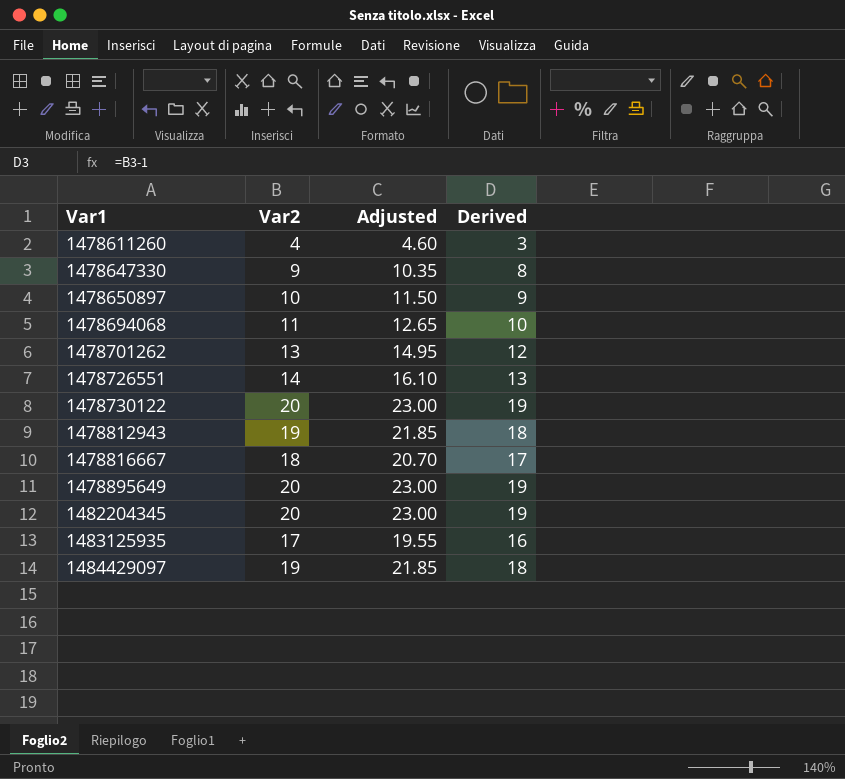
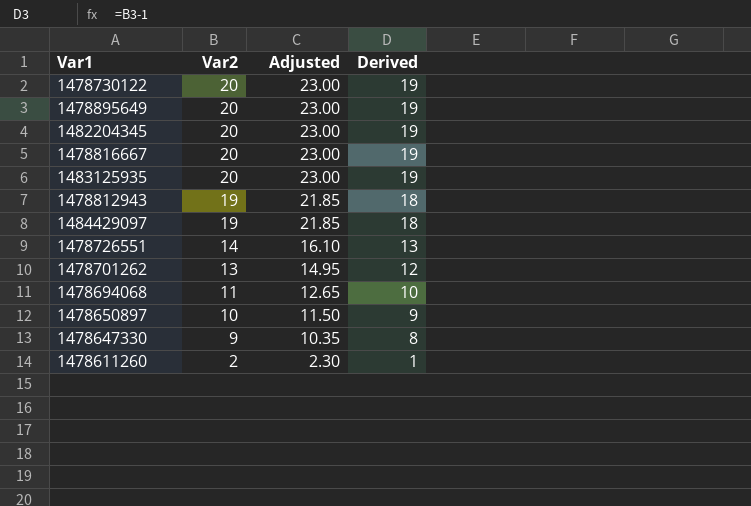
row order: Var1 ascending -> Var2 descending
1478816667 | Var2: 18 -> 20
1478816667 | Adjusted: 20.70 -> 23.00
1478816667 | Derived: 17 -> 19
1483125935 | Var2: 17 -> 20
1483125935 | Adjusted: 19.55 -> 23.00
1483125935 | Derived: 16 -> 19
1478611260 | Var2: 4 -> 2
1478611260 | Adjusted: 4.60 -> 2.30
1478611260 | Derived: 3 -> 1

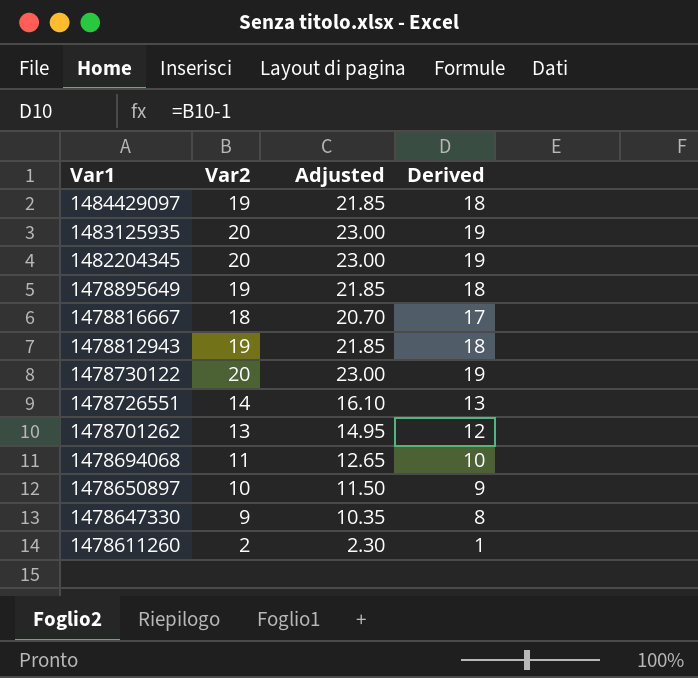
row order: Var2 descending -> Var1 descending
1478895649 | Var2: 20 -> 19
1478895649 | Adjusted: 23.00 -> 21.85
1478895649 | Derived: 19 -> 18
1478816667 | Var2: 20 -> 18
1478816667 | Adjusted: 23.00 -> 20.70
1478816667 | Derived: 19 -> 17

